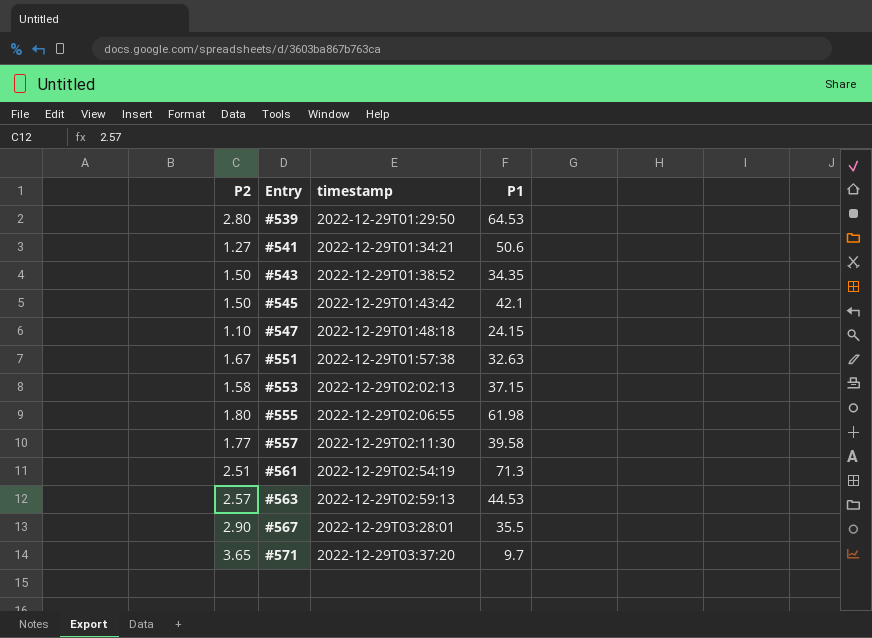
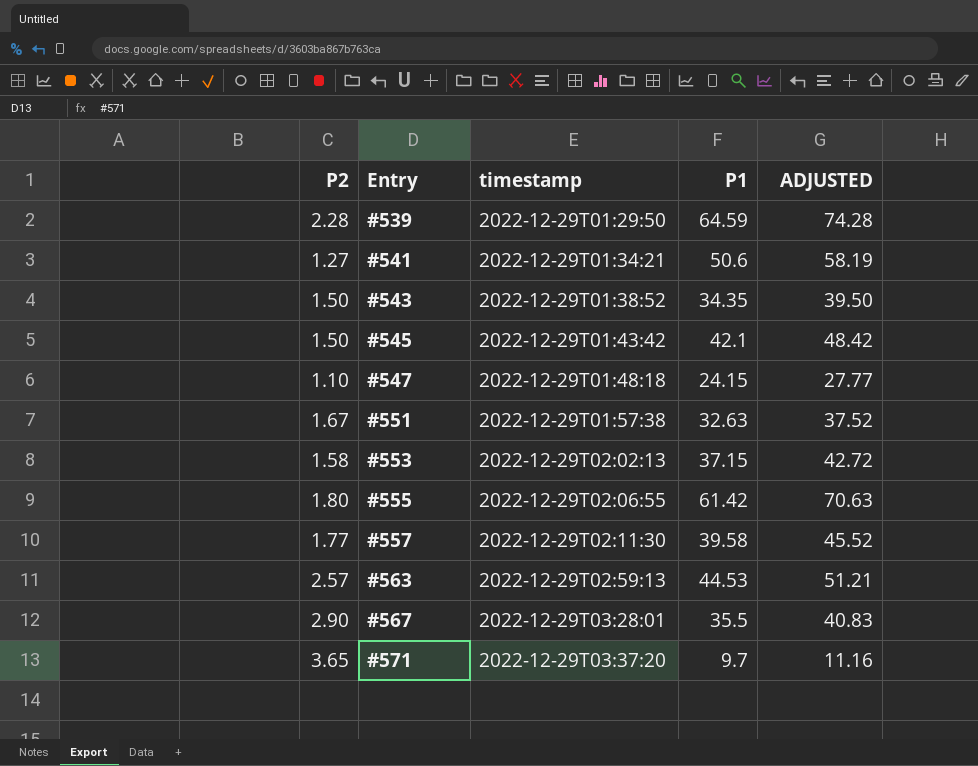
column ADJUSTED | formula: none -> [P1] * 1.15
row #561: 2.51 | 2022-12-29T02:54:19 | 71.3 -> none
#539 | P2: 2.80 -> 2.28
#539 | P1: 64.53 -> 64.59
#555 | P1: 61.98 -> 61.42

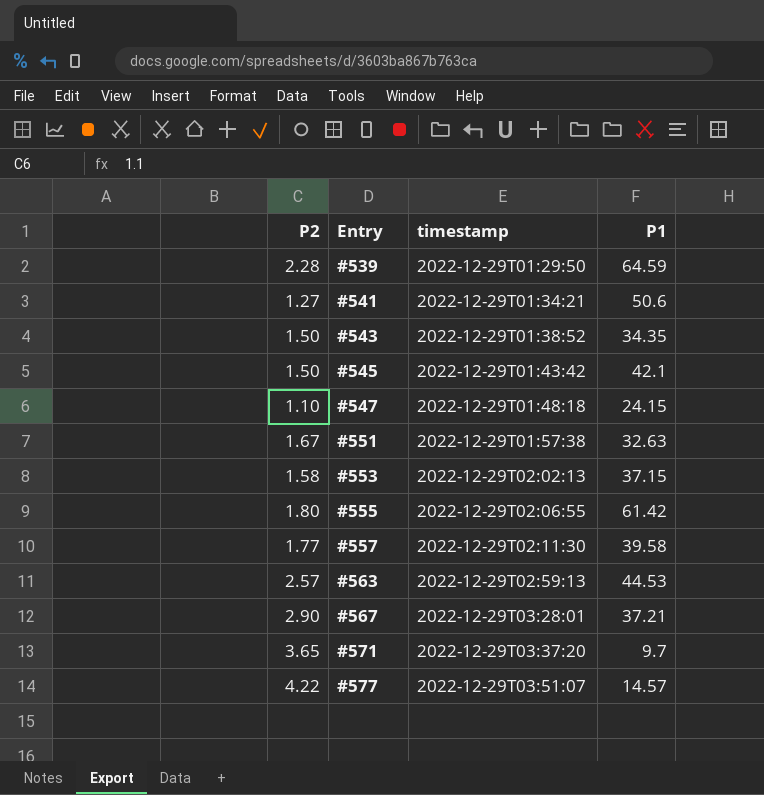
column ADJUSTED | formula: [P1] * 1.15 -> none
#567 | P1: 35.5 -> 37.21
row #577: none -> 4.22 | 2022-12-29T03:51:07 | 14.57

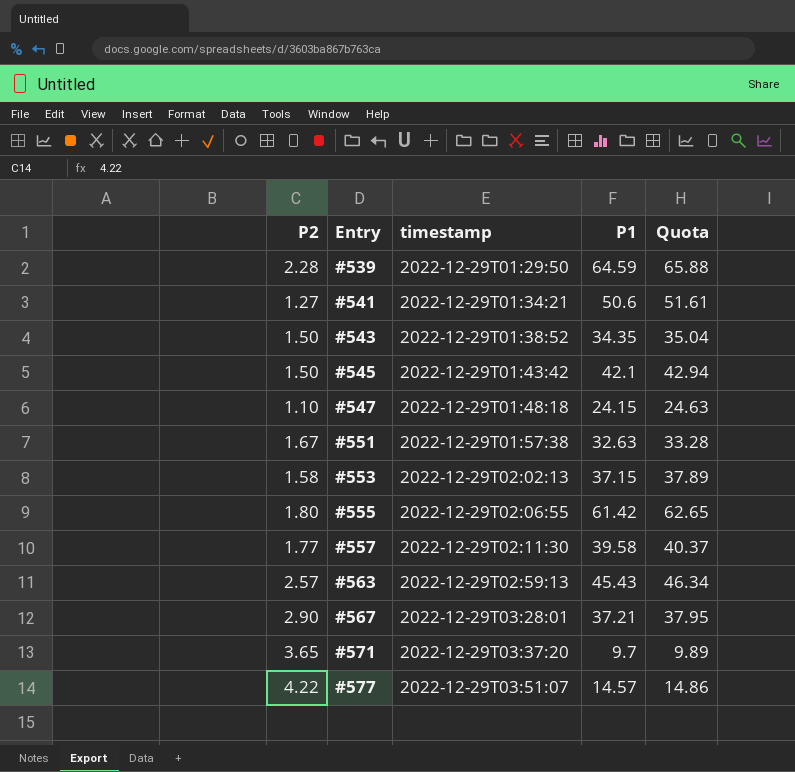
column Quota | formula: none -> [P1] * 1.02
#563 | P1: 44.53 -> 45.43

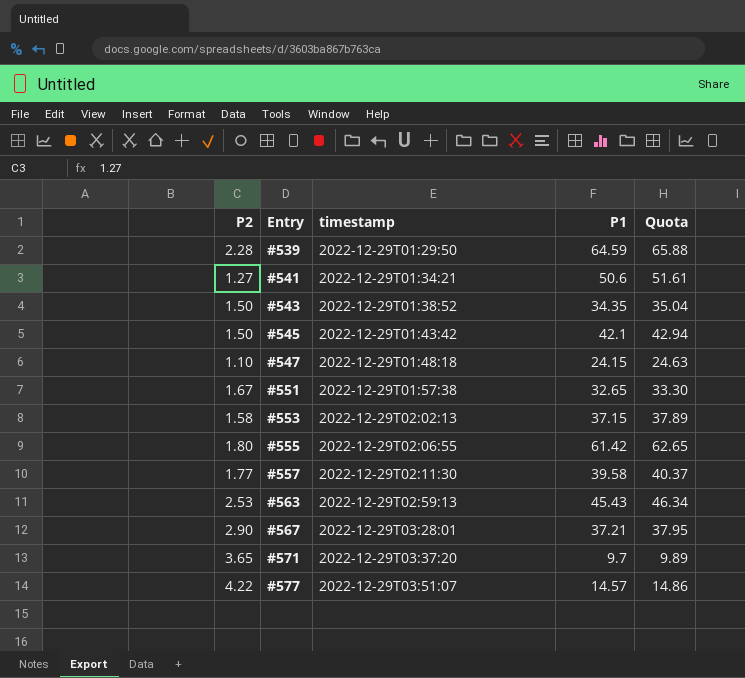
#551 | P1: 32.63 -> 32.65
#551 | Quota: 33.28 -> 33.30
#563 | P2: 2.57 -> 2.53

